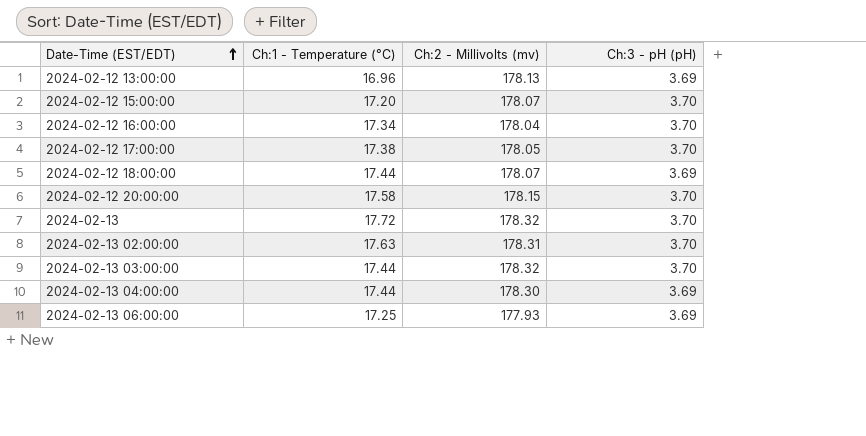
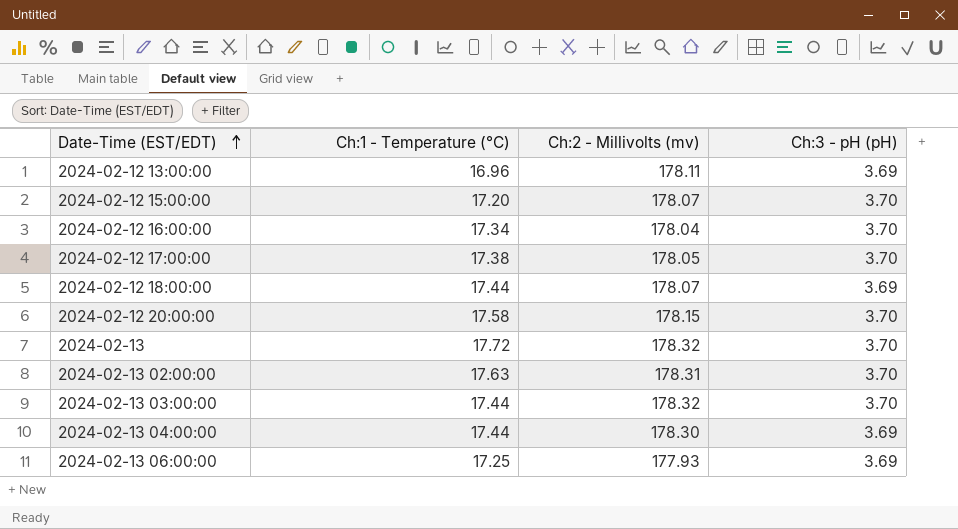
2024-02-12 13:00:00 | Ch:2 - Millivolts (mv): 178.13 -> 178.11

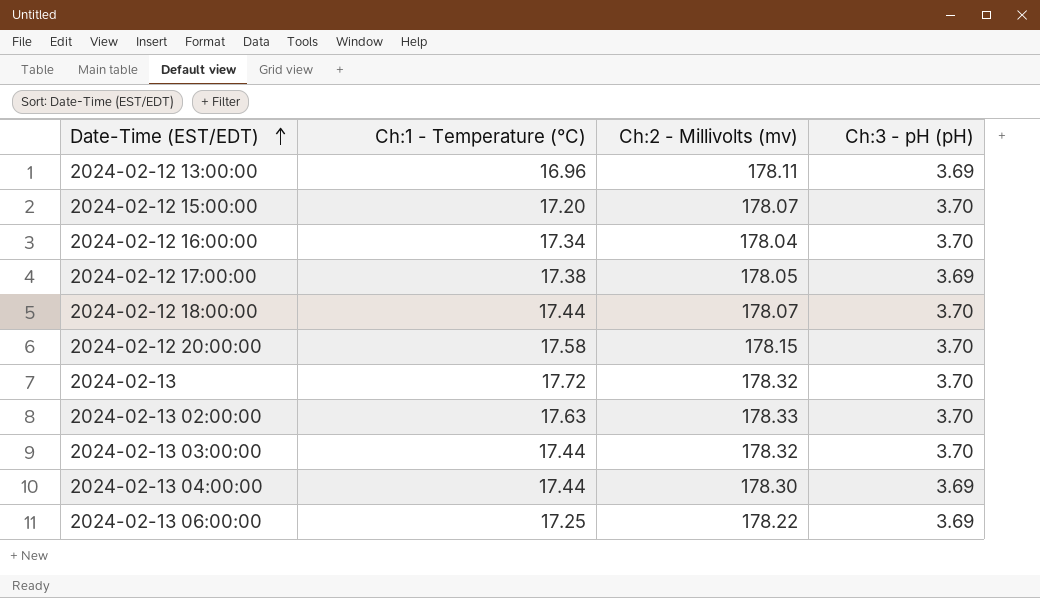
2024-02-12 17:00:00 | Ch:3 - pH (pH): 3.70 -> 3.69
2024-02-12 18:00:00 | Ch:3 - pH (pH): 3.69 -> 3.70
2024-02-13 02:00:00 | Ch:2 - Millivolts (mv): 178.31 -> 178.33
2024-02-13 06:00:00 | Ch:2 - Millivolts (mv): 177.93 -> 178.22

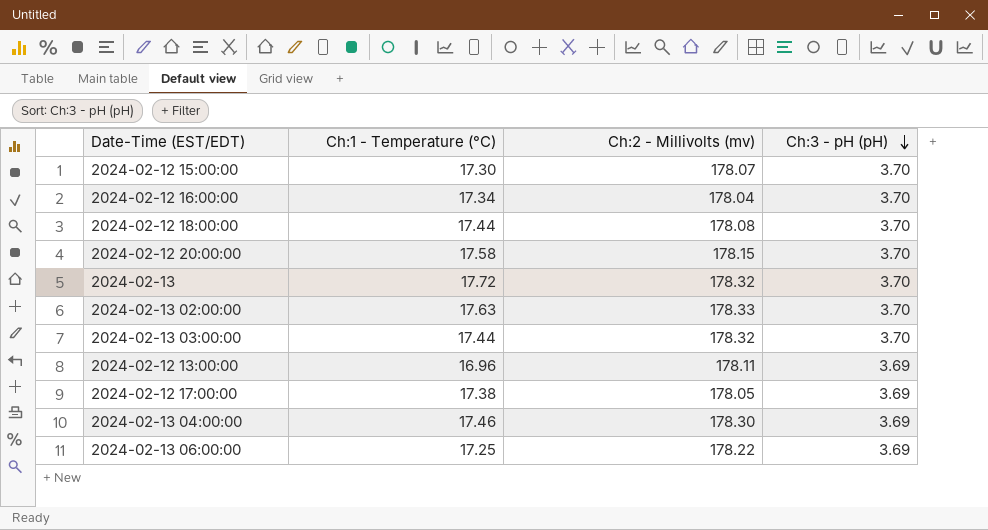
row order: Date-Time (EST/EDT) ascending -> Ch:3 - pH (pH) descending
2024-02-12 15:00:00 | Ch:1 - Temperature (°C): 17.20 -> 17.30
2024-02-12 18:00:00 | Ch:2 - Millivolts (mv): 178.07 -> 178.08
2024-02-13 04:00:00 | Ch:1 - Temperature (°C): 17.44 -> 17.46

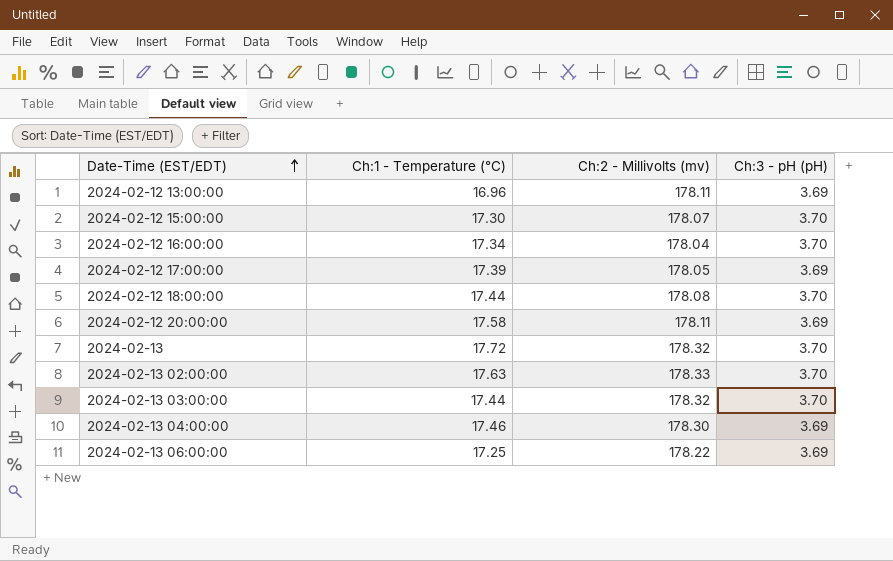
row order: Ch:3 - pH (pH) descending -> Date-Time (EST/EDT) ascending
2024-02-12 17:00:00 | Ch:1 - Temperature (°C): 17.38 -> 17.39
2024-02-12 20:00:00 | Ch:2 - Millivolts (mv): 178.15 -> 178.11
2024-02-12 20:00:00 | Ch:3 - pH (pH): 3.70 -> 3.69

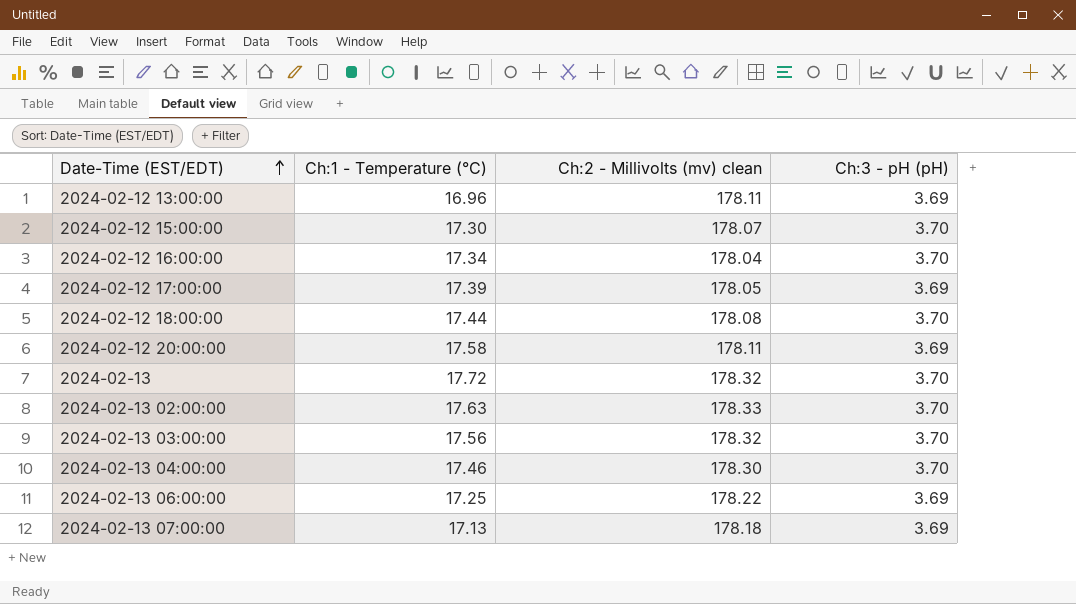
column name: Ch:2 - Millivolts (mv) -> Ch:2 - Millivolts (mv) clean
2024-02-13 03:00:00 | Ch:1 - Temperature (°C): 17.44 -> 17.56
2024-02-13 04:00:00 | Ch:3 - pH (pH): 3.69 -> 3.70
row 2024-02-13 07:00:00: none -> 17.13 | 178.18 | 3.69

